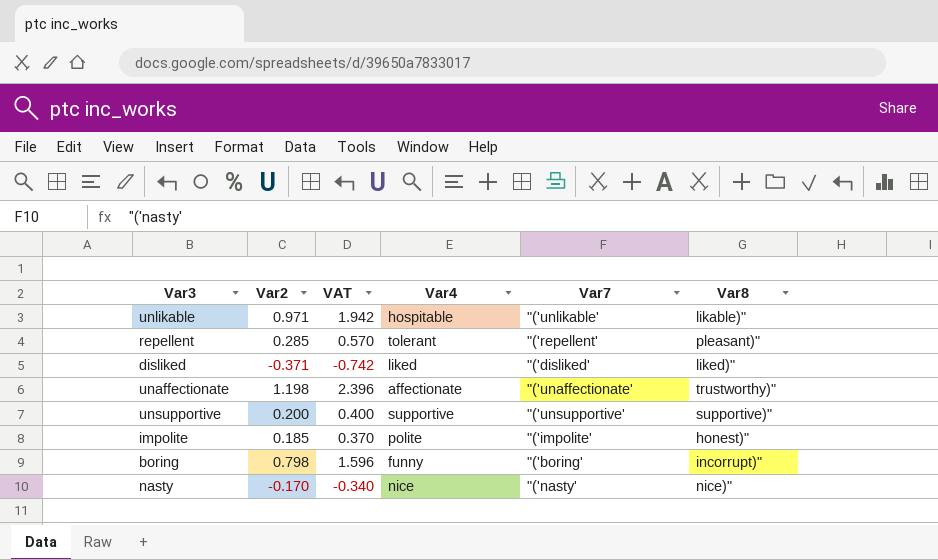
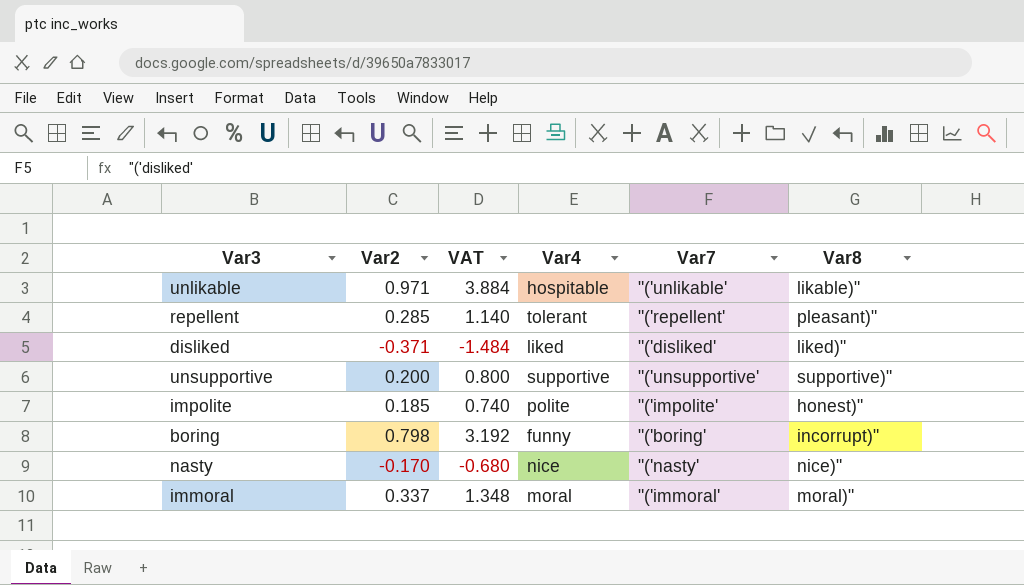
column VAT | formula: [Var2] * 2 -> [Var2] * 4
row unaffectionate: 1.198 | 2.396 | affectionate | "('unaffectionate' | trustworthy)" -> none
row immoral: none -> 0.337 | 1.348 | moral | "('immoral' | moral)"

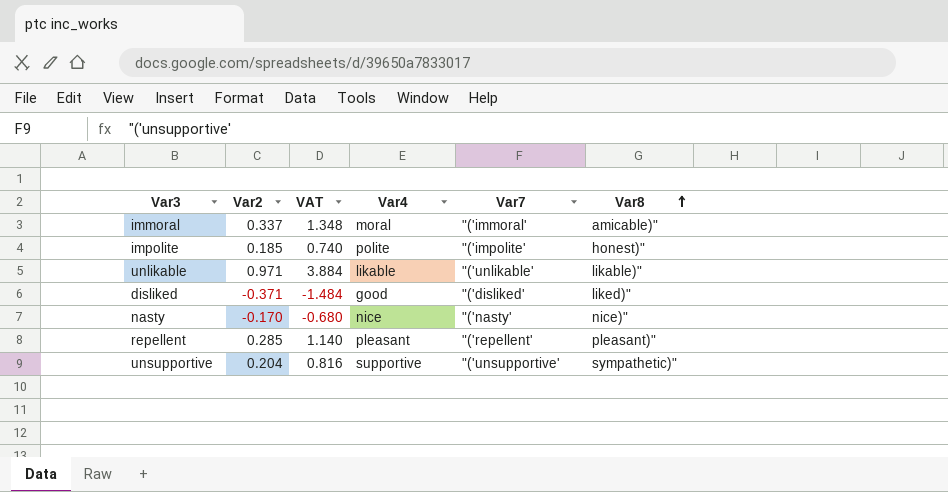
row order: none -> Var8 ascending
row boring: 0.798 | 3.192 | funny | "('boring' | incorrupt)" -> none
immoral | Var8: moral)" -> amicable)"
unlikable | Var4: hospitable -> likable
disliked | Var4: liked -> good
repellent | Var4: tolerant -> pleasant
unsupportive | Var2: 0.200 -> 0.204
unsupportive | VAT: 0.800 -> 0.816
unsupportive | Var8: supportive)" -> sympathetic)"

